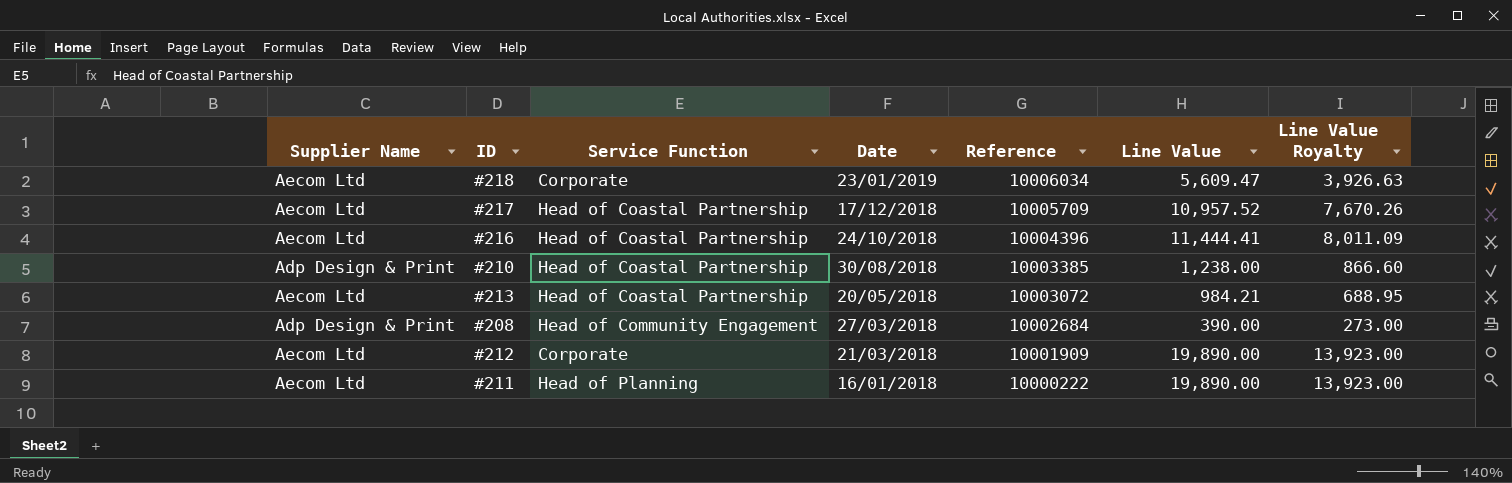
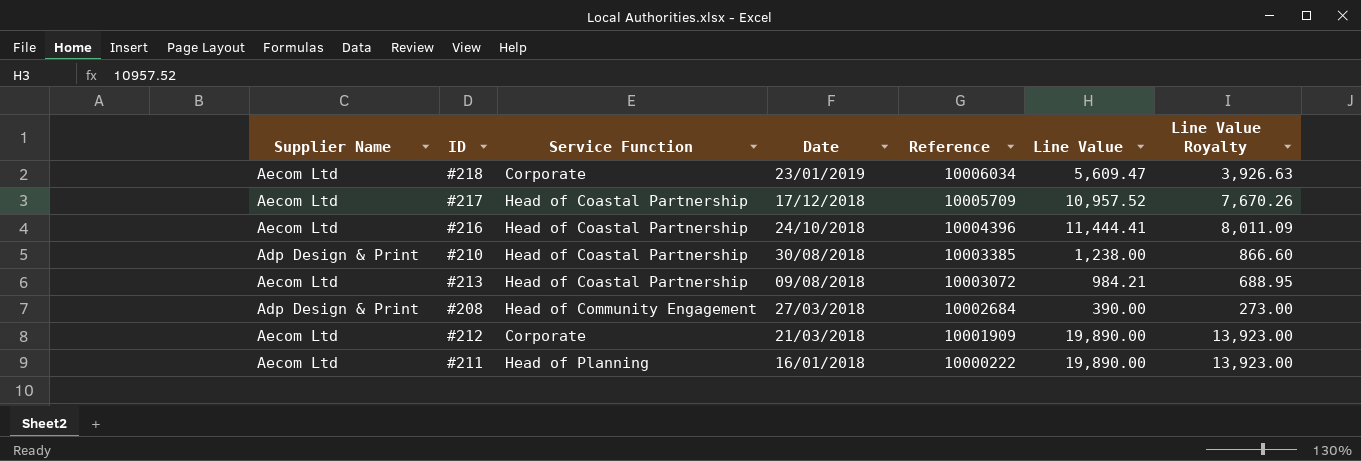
#213 | Date: 20/05/2018 -> 09/08/2018

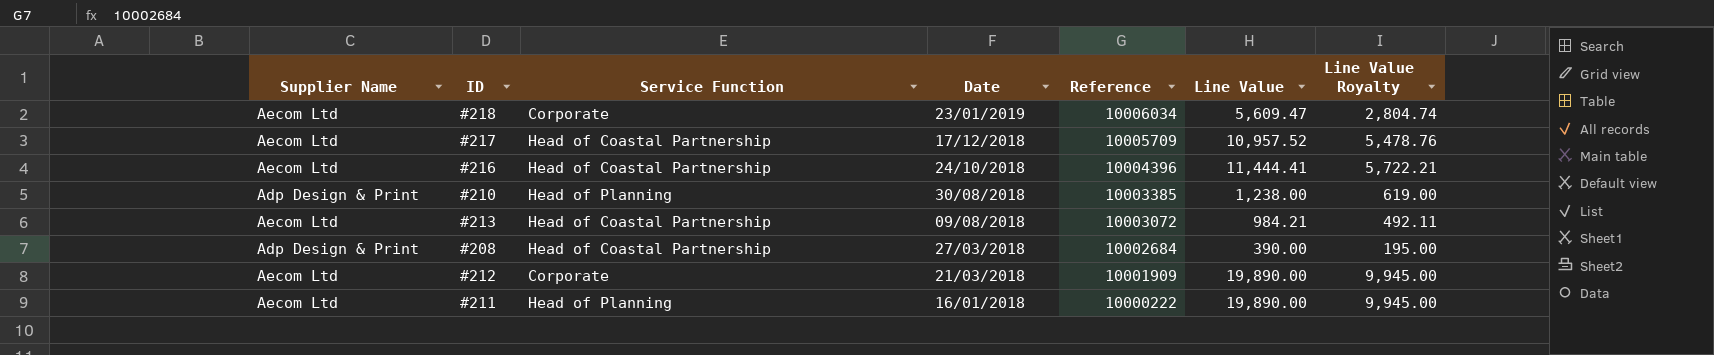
column Line Value Royalty | formula: [Line Value] * 0.7 -> [Line Value] * 0.5
#210 | Service Function: Head of Coastal Partnership -> Head of Planning
#208 | Service Function: Head of Community Engagement -> Head of Coastal Partnership

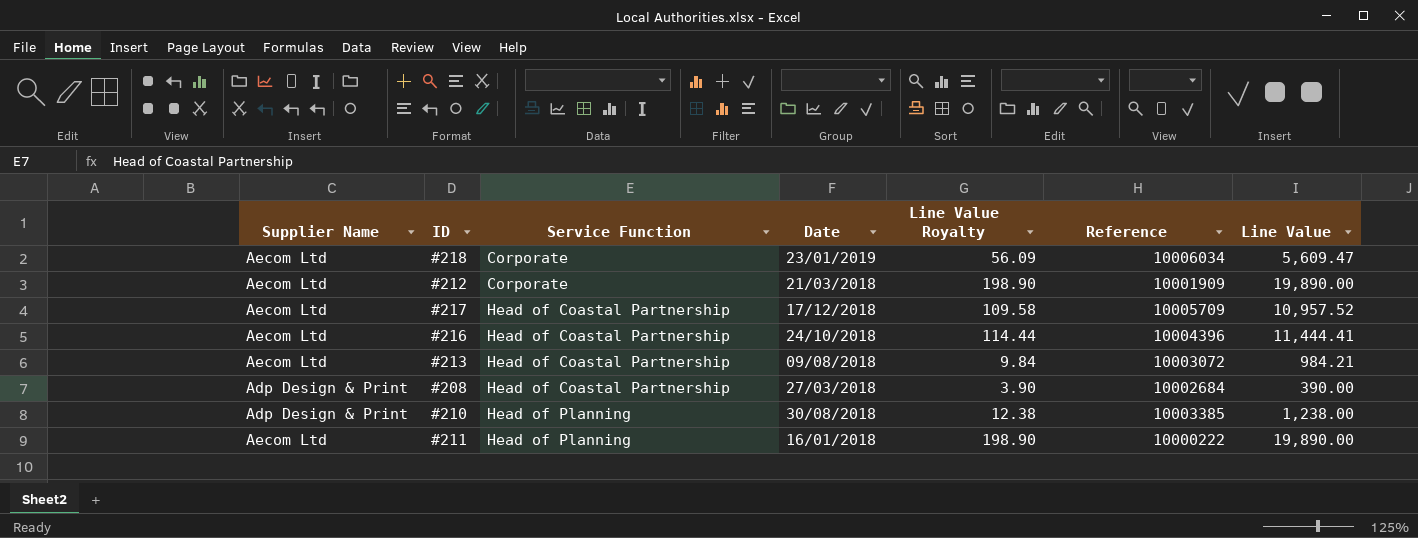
row order: Date descending -> Service Function ascending
column Line Value Royalty | formula: [Line Value] * 0.5 -> [Line Value] * 0.01
column Line Value Royalty | position: 7 -> 5

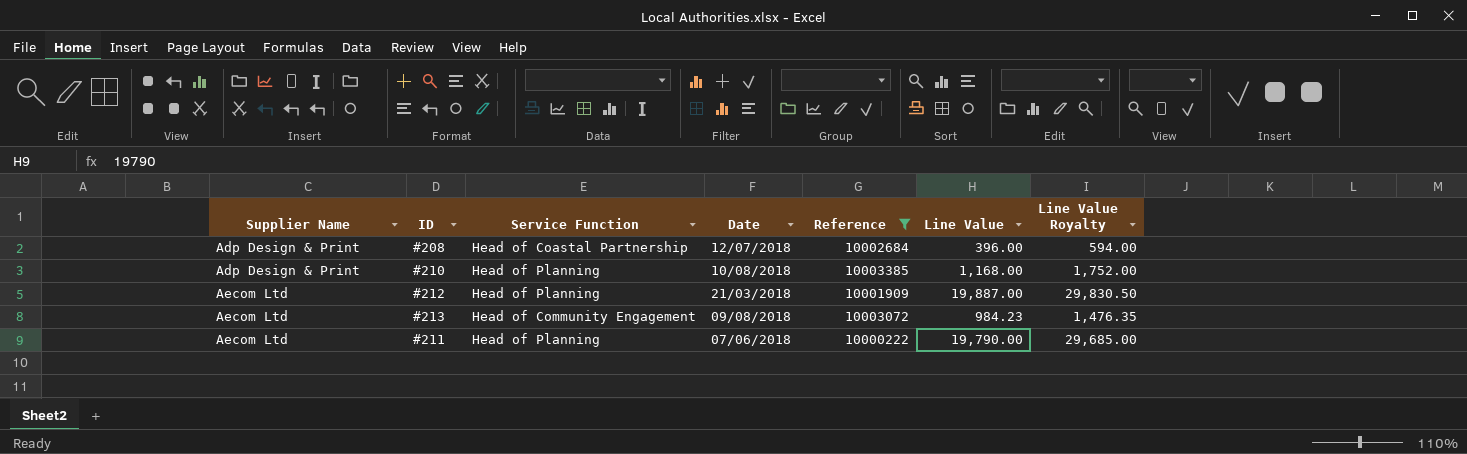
filter: none -> Reference <= 10003385
row order: Service Function ascending -> Supplier Name ascending
column Line Value Royalty | formula: [Line Value] * 0.01 -> [Line Value] * 1.5
column Line Value Royalty | position: 5 -> 7
#208 | Date: 27/03/2018 -> 12/07/2018
#208 | Line Value: 390.00 -> 396.00
#210 | Date: 30/08/2018 -> 10/08/2018
#210 | Line Value: 1,238.00 -> 1,168.00
#212 | Service Function: Corporate -> Head of Planning
#212 | Line Value: 19,890.00 -> 19,887.00
#213 | Service Function: Head of Coastal Partnership -> Head of Community Engagement
#213 | Line Value: 984.21 -> 984.23
#211 | Date: 16/01/2018 -> 07/06/2018
#211 | Line Value: 19,890.00 -> 19,790.00

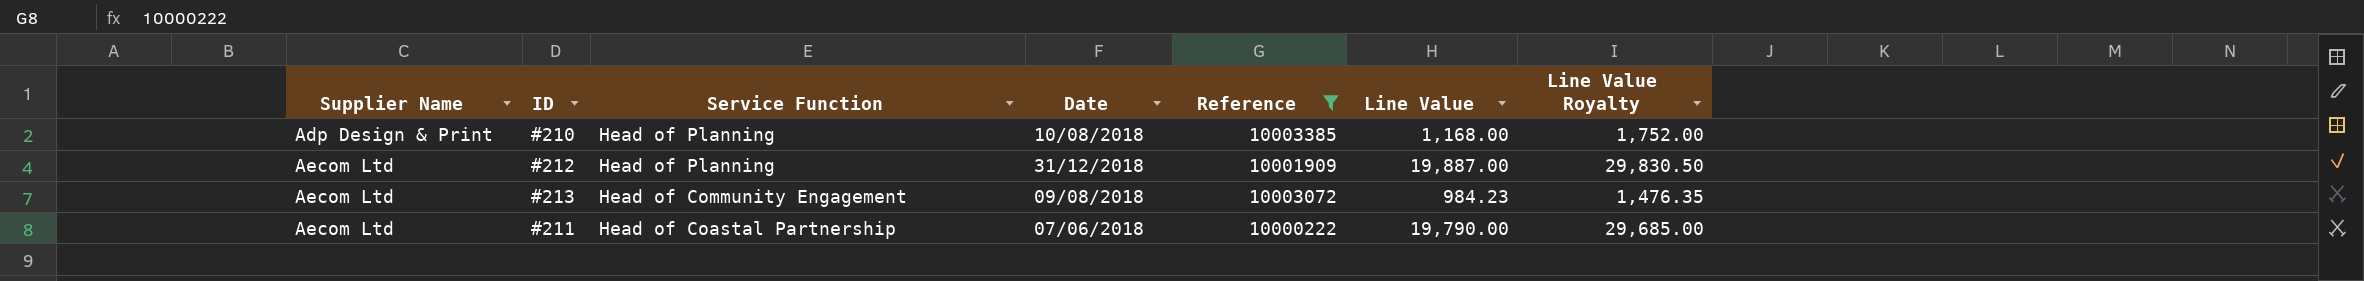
row #208: Adp Design & Print | Head of Coastal Partnership | 12/07/2018 | 10002684 | 396.00 | 594.00 -> none
#212 | Date: 21/03/2018 -> 31/12/2018
#211 | Service Function: Head of Planning -> Head of Coastal Partnership

